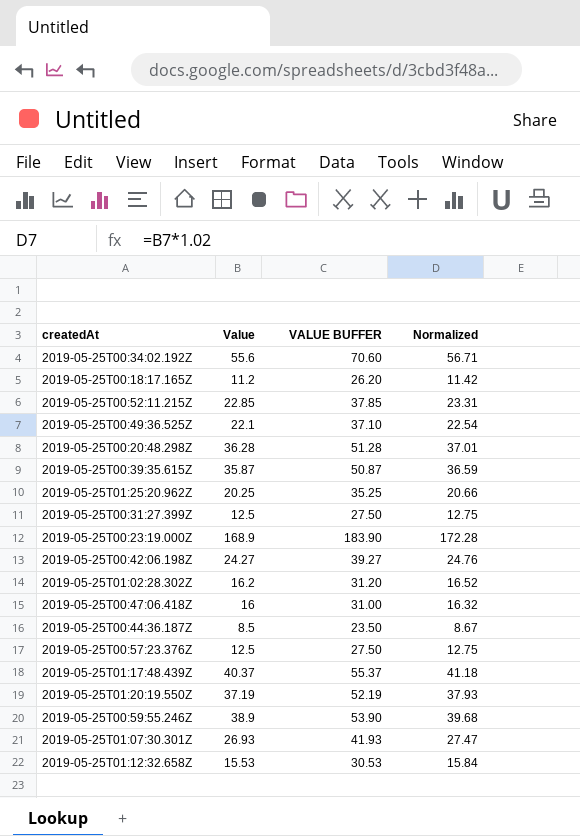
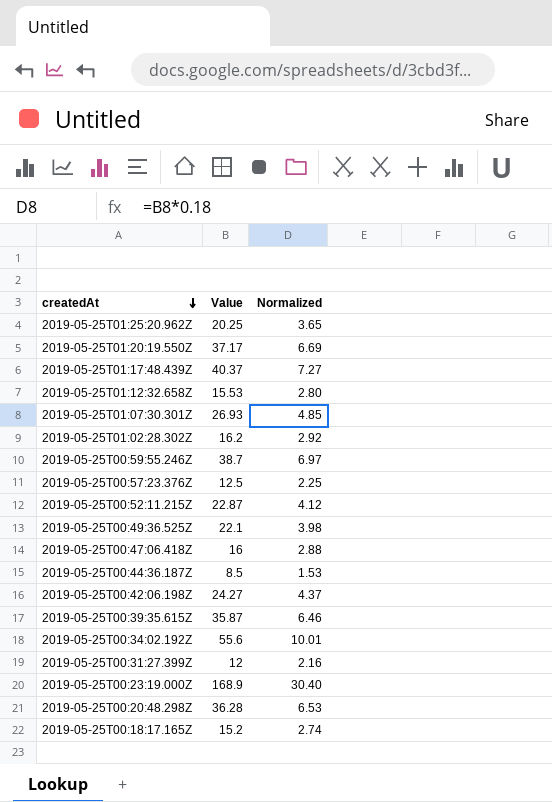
row order: none -> createdAt descending
column VALUE BUFFER | formula: [Value] + 15 -> none
column Normalized | formula: [Value] * 1.02 -> [Value] * 0.18
2019-05-25T01:20:19.550Z | Value: 37.19 -> 37.17
2019-05-25T00:59:55.246Z | Value: 38.9 -> 38.7
2019-05-25T00:52:11.215Z | Value: 22.85 -> 22.87
2019-05-25T00:31:27.399Z | Value: 12.5 -> 12
2019-05-25T00:18:17.165Z | Value: 11.2 -> 15.2

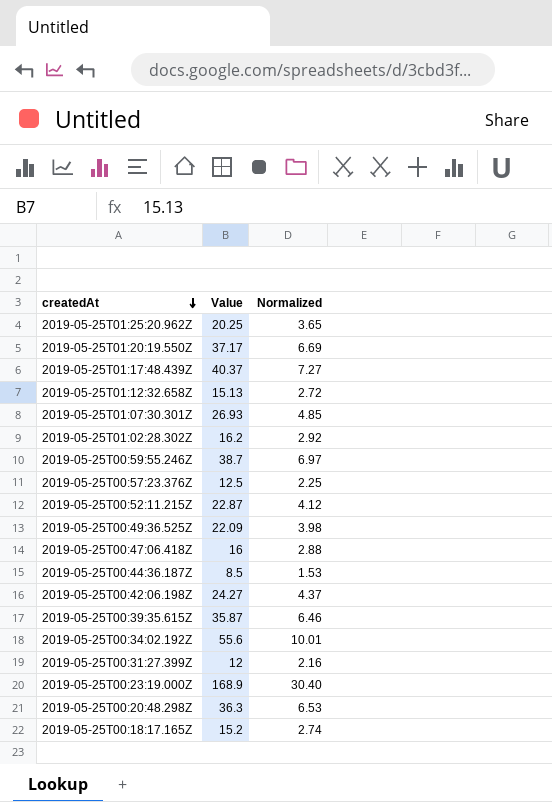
2019-05-25T01:12:32.658Z | Value: 15.53 -> 15.13
2019-05-25T01:12:32.658Z | Normalized: 2.80 -> 2.72
2019-05-25T00:49:36.525Z | Value: 22.1 -> 22.09
2019-05-25T00:20:48.298Z | Value: 36.28 -> 36.3

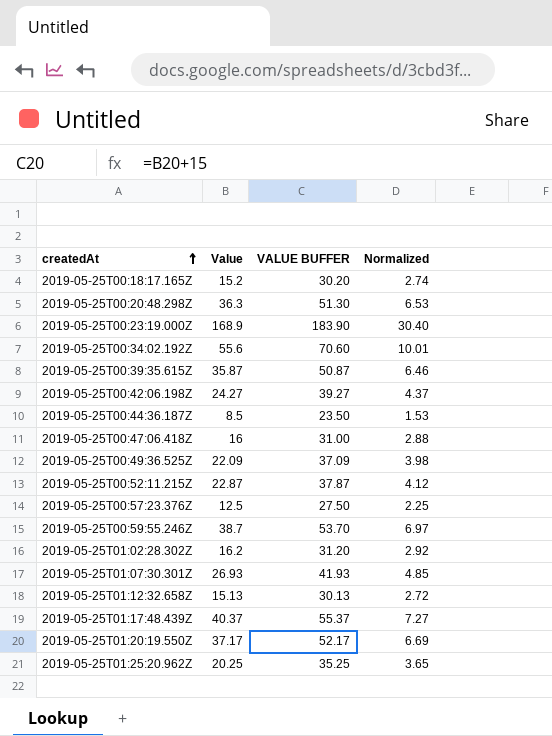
row order: createdAt descending -> createdAt ascending
column VALUE BUFFER | formula: none -> [Value] + 15
row 2019-05-25T00:31:27.399Z: 12 | 2.16 -> none

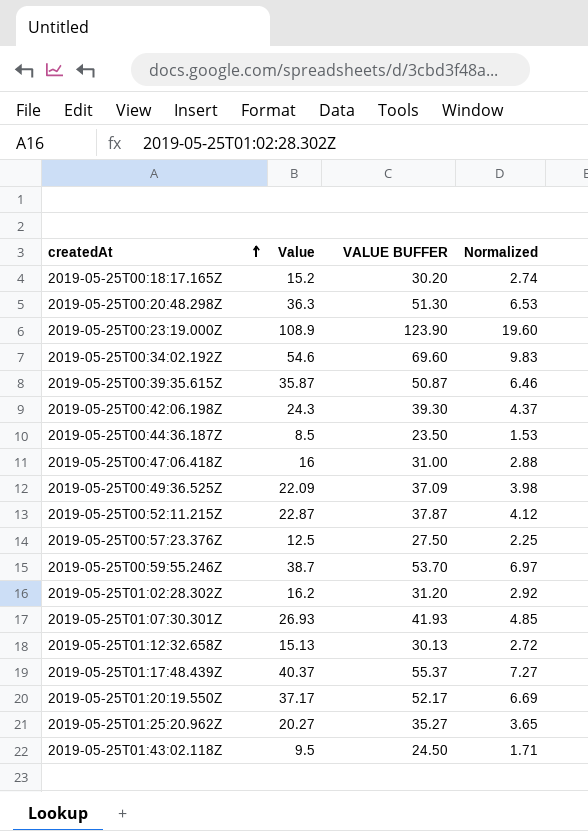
2019-05-25T00:23:19.000Z | Value: 168.9 -> 108.9
2019-05-25T00:23:19.000Z | VALUE BUFFER: 183.90 -> 123.90
2019-05-25T00:23:19.000Z | Normalized: 30.40 -> 19.60
2019-05-25T00:34:02.192Z | Value: 55.6 -> 54.6
2019-05-25T00:34:02.192Z | VALUE BUFFER: 70.60 -> 69.60
2019-05-25T00:34:02.192Z | Normalized: 10.01 -> 9.83
2019-05-25T00:42:06.198Z | Value: 24.27 -> 24.3
2019-05-25T00:42:06.198Z | VALUE BUFFER: 39.27 -> 39.30
2019-05-25T01:25:20.962Z | Value: 20.25 -> 20.27
2019-05-25T01:25:20.962Z | VALUE BUFFER: 35.25 -> 35.27
row 2019-05-25T01:43:02.118Z: none -> 9.5 | 24.50 | 1.71

